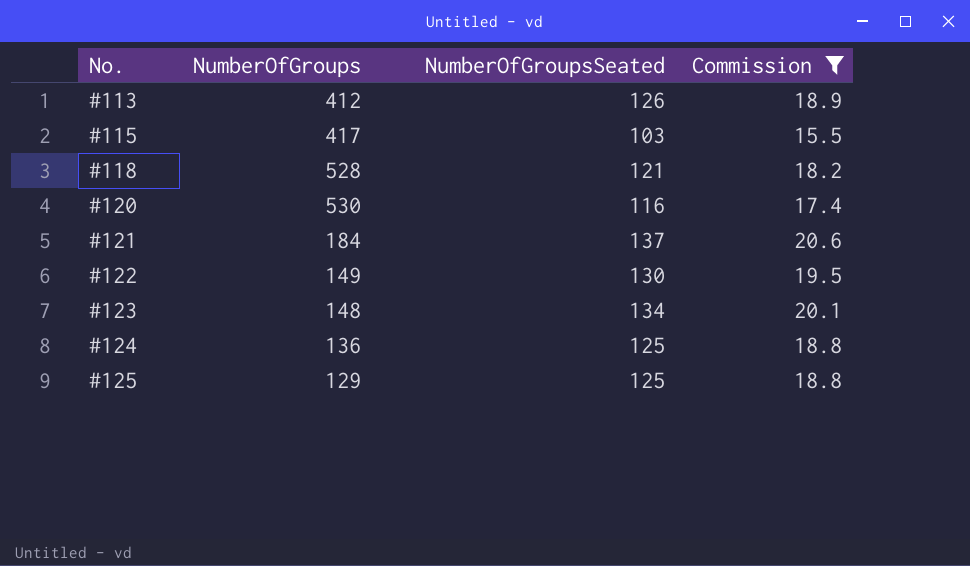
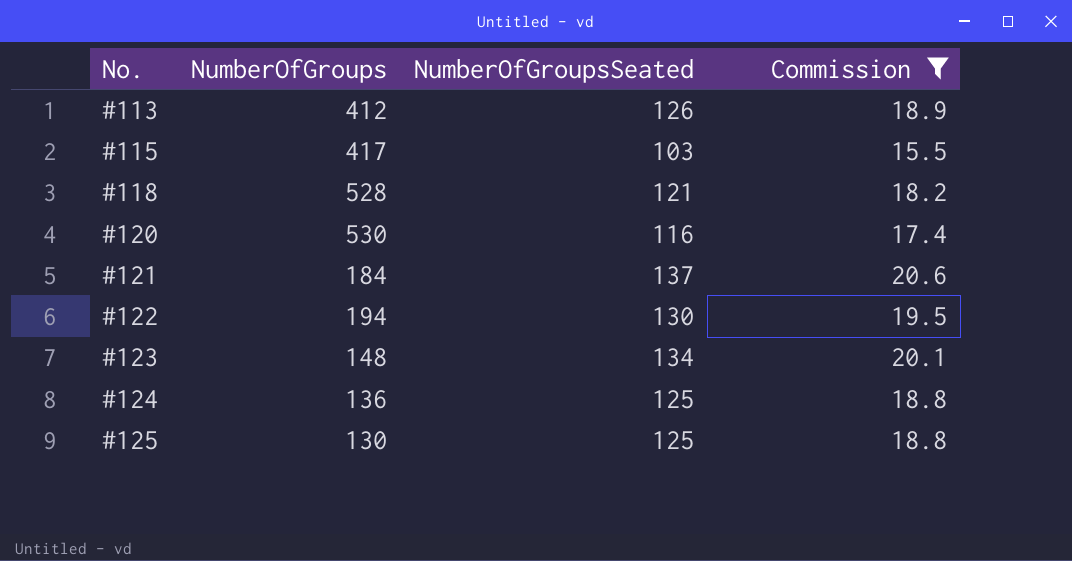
#122 | NumberOfGroups: 149 -> 194
#125 | NumberOfGroups: 129 -> 130

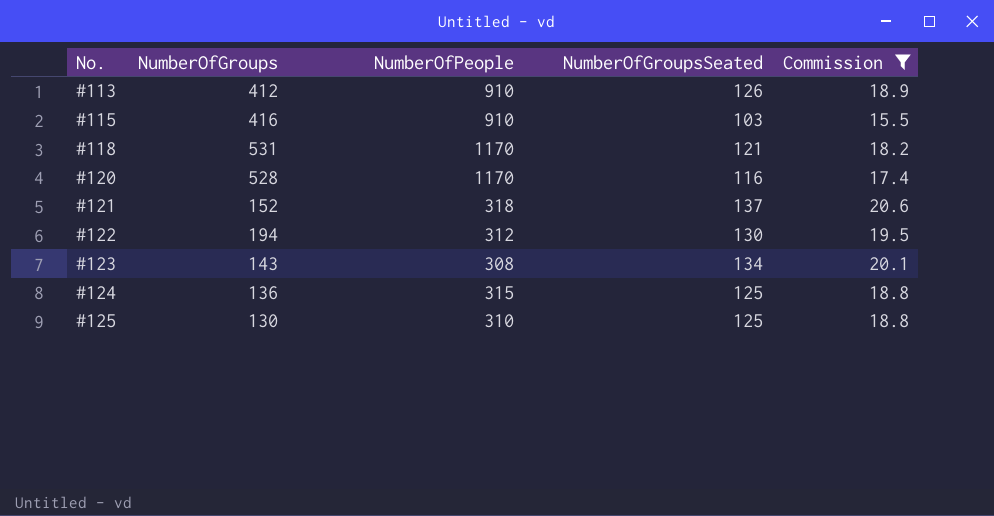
column NumberOfPeople | position: none -> 3
#115 | NumberOfGroups: 417 -> 416
#118 | NumberOfGroups: 528 -> 531
#120 | NumberOfGroups: 530 -> 528
#121 | NumberOfGroups: 184 -> 152
#123 | NumberOfGroups: 148 -> 143

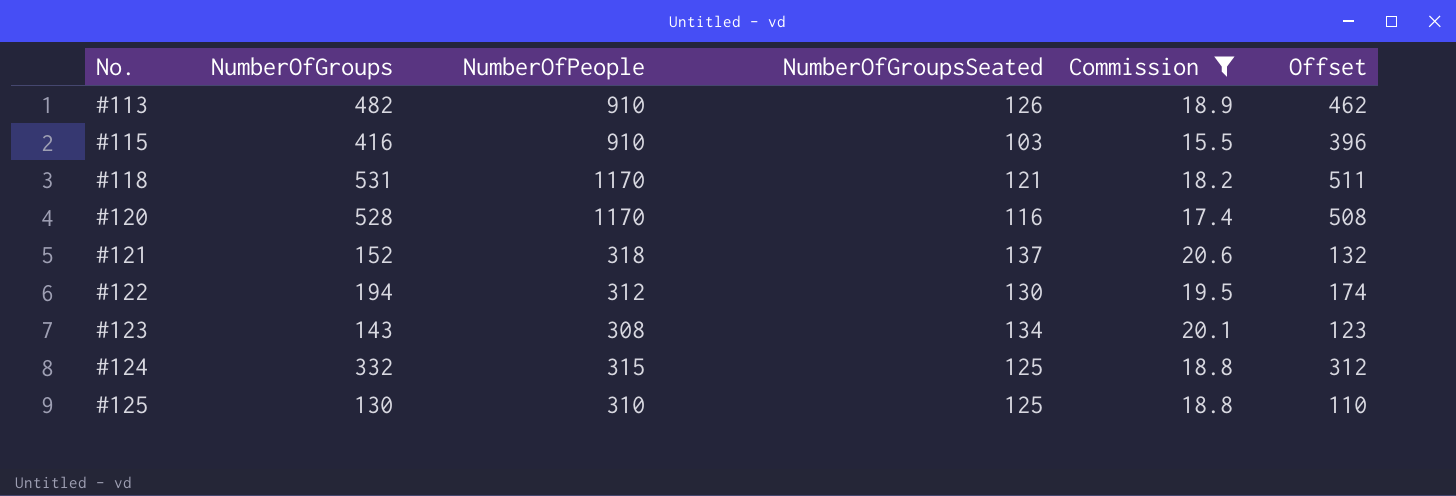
column Offset | formula: none -> [NumberOfGroups] - 20
#113 | NumberOfGroups: 412 -> 482
#124 | NumberOfGroups: 136 -> 332

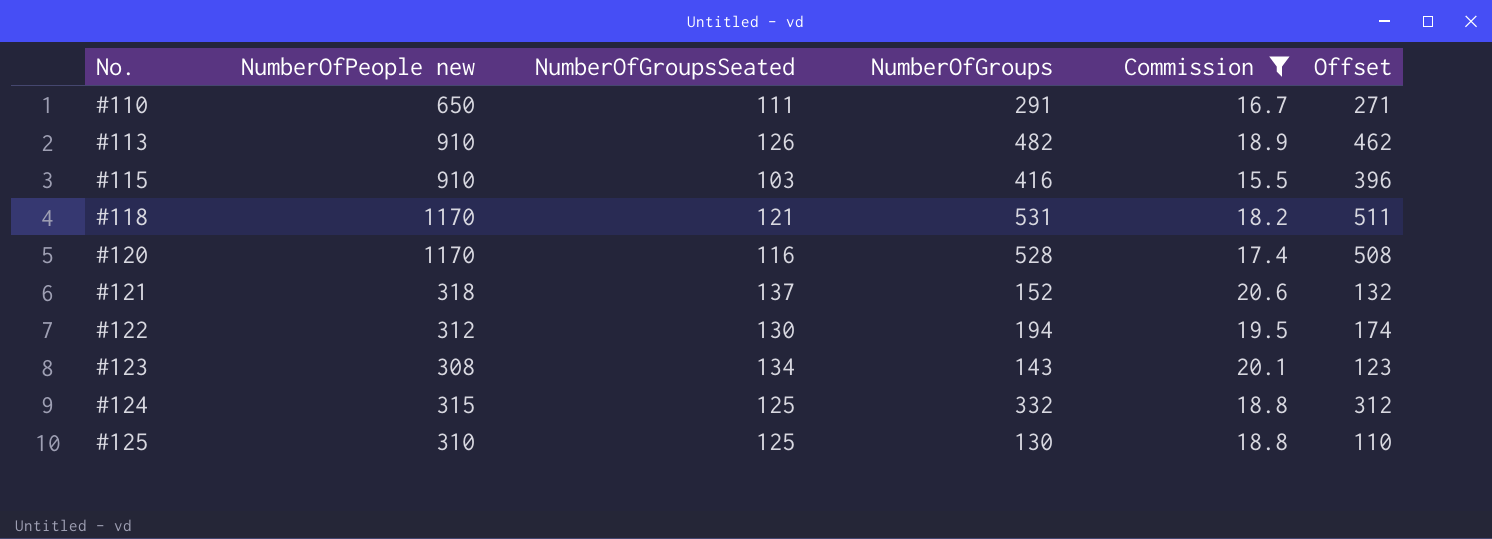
column name: NumberOfPeople -> NumberOfPeople new
column NumberOfGroups | position: 2 -> 4
row #110: none -> 650 | 111 | 291 | 16.7 | 271

